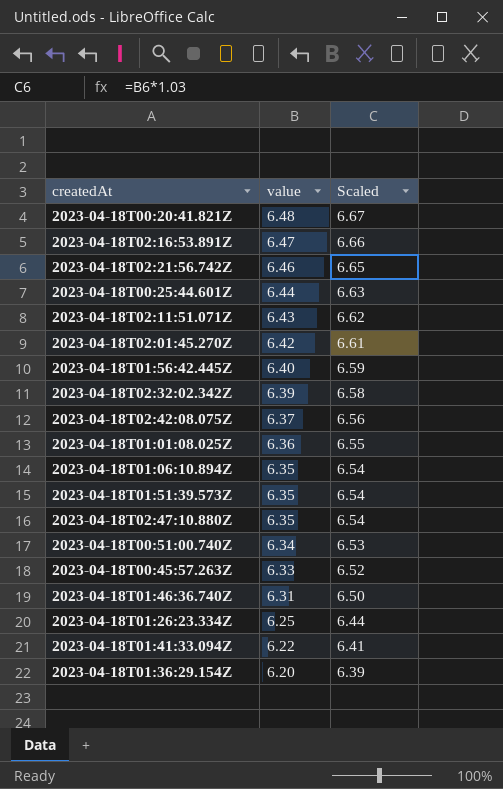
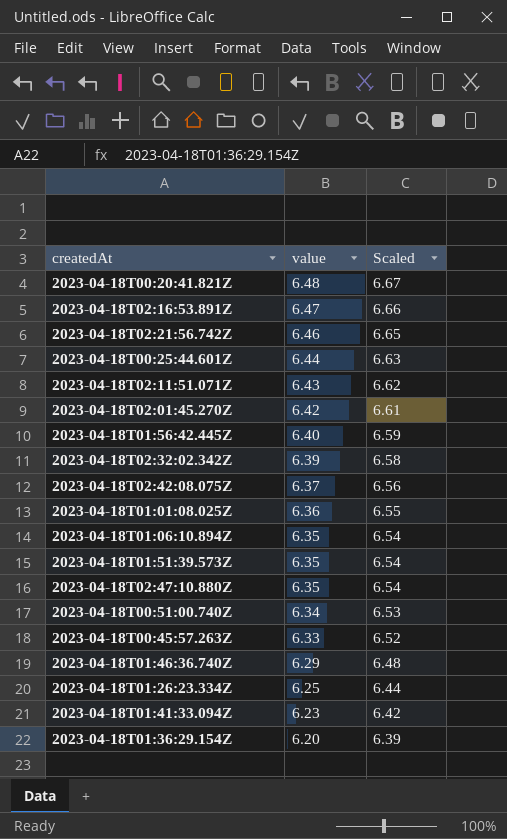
2023-04-18T01:46:36.740Z | value: 6.31 -> 6.29
2023-04-18T01:46:36.740Z | Scaled: 6.50 -> 6.48
2023-04-18T01:41:33.094Z | value: 6.22 -> 6.23
2023-04-18T01:41:33.094Z | Scaled: 6.41 -> 6.42

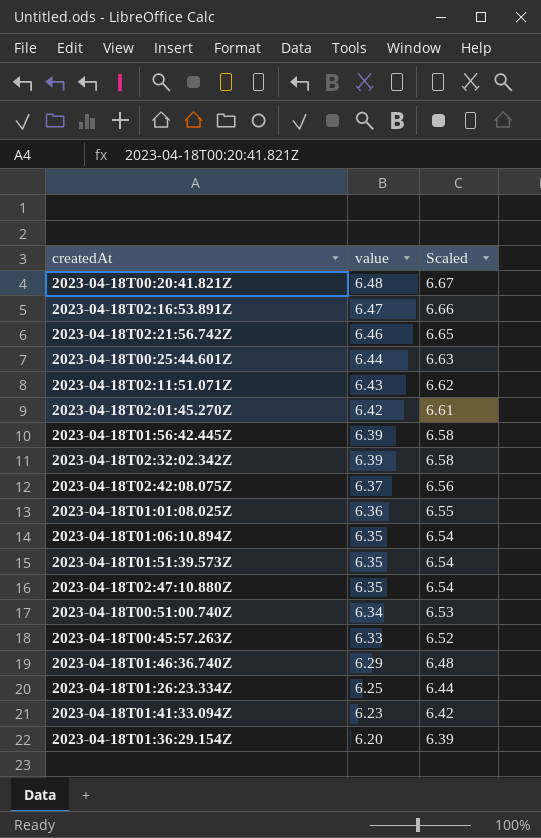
2023-04-18T01:56:42.445Z | value: 6.40 -> 6.39
2023-04-18T01:56:42.445Z | Scaled: 6.59 -> 6.58

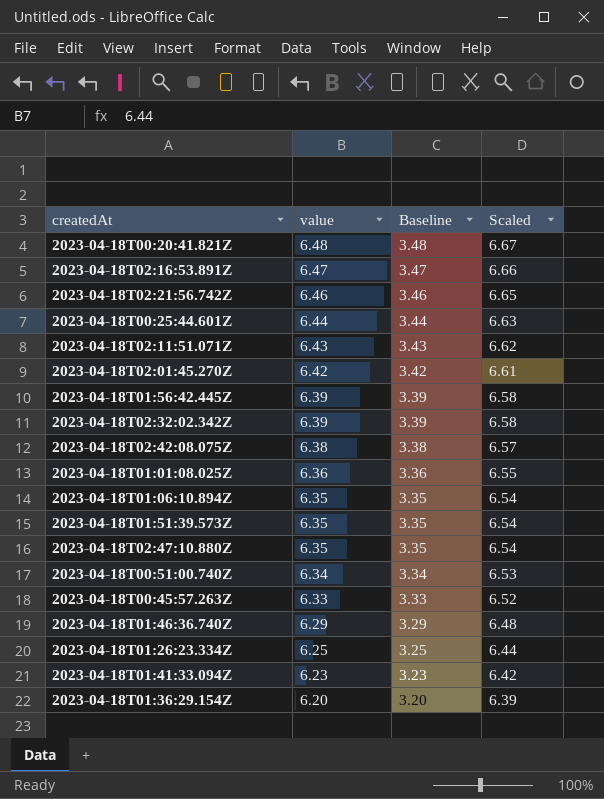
column Baseline | formula: none -> [value] - 3
2023-04-18T02:42:08.075Z | value: 6.37 -> 6.38
2023-04-18T02:42:08.075Z | Scaled: 6.56 -> 6.57

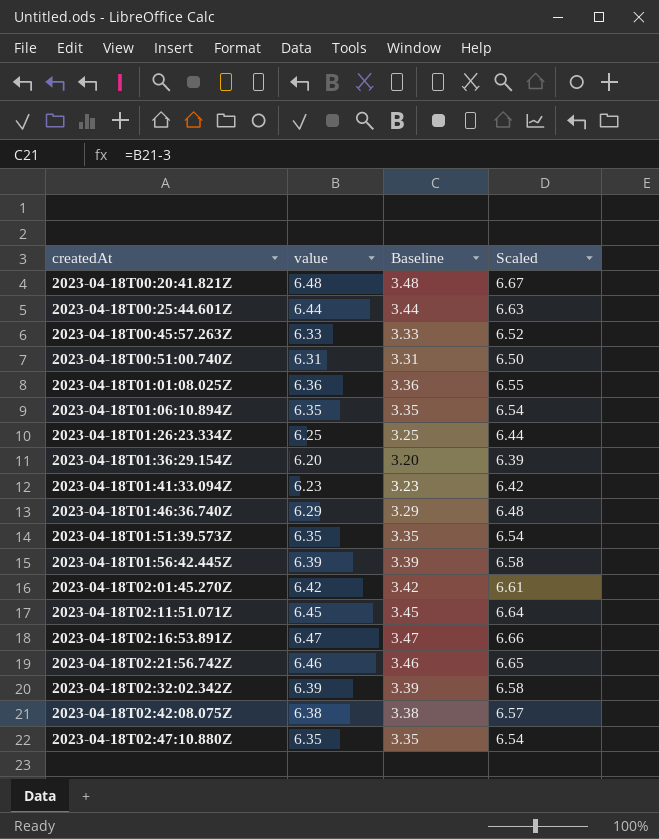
row order: value descending -> createdAt ascending
2023-04-18T00:51:00.740Z | value: 6.34 -> 6.31
2023-04-18T00:51:00.740Z | Baseline: 3.34 -> 3.31
2023-04-18T00:51:00.740Z | Scaled: 6.53 -> 6.50
2023-04-18T02:11:51.071Z | value: 6.43 -> 6.45
2023-04-18T02:11:51.071Z | Baseline: 3.43 -> 3.45
2023-04-18T02:11:51.071Z | Scaled: 6.62 -> 6.64

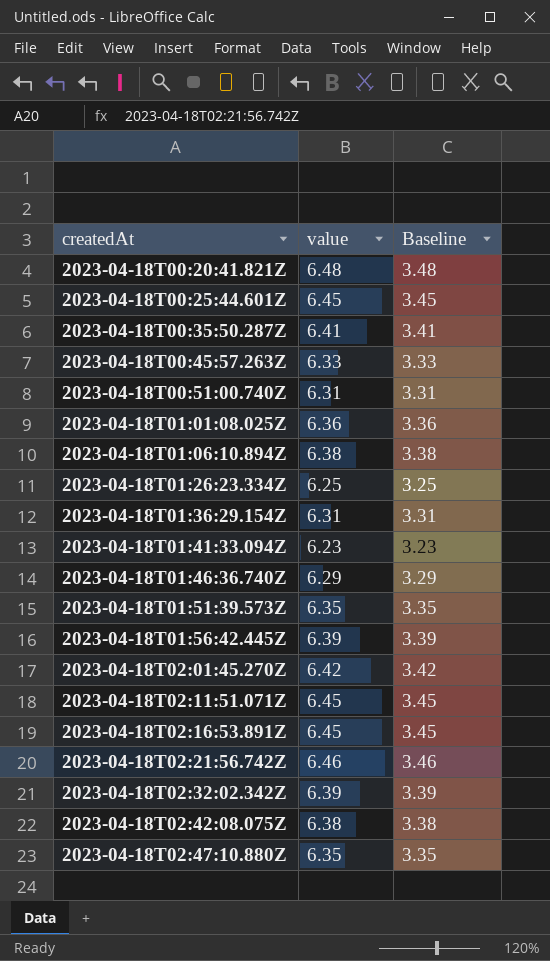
column Scaled | formula: [value] * 1.03 -> none
2023-04-18T00:25:44.601Z | value: 6.44 -> 6.45
2023-04-18T00:25:44.601Z | Baseline: 3.44 -> 3.45
row 2023-04-18T00:35:50.287Z: none -> 6.41 | 3.41
2023-04-18T01:06:10.894Z | value: 6.35 -> 6.38
2023-04-18T01:06:10.894Z | Baseline: 3.35 -> 3.38
2023-04-18T01:36:29.154Z | value: 6.20 -> 6.31
2023-04-18T01:36:29.154Z | Baseline: 3.20 -> 3.31
2023-04-18T02:16:53.891Z | value: 6.47 -> 6.45
2023-04-18T02:16:53.891Z | Baseline: 3.47 -> 3.45

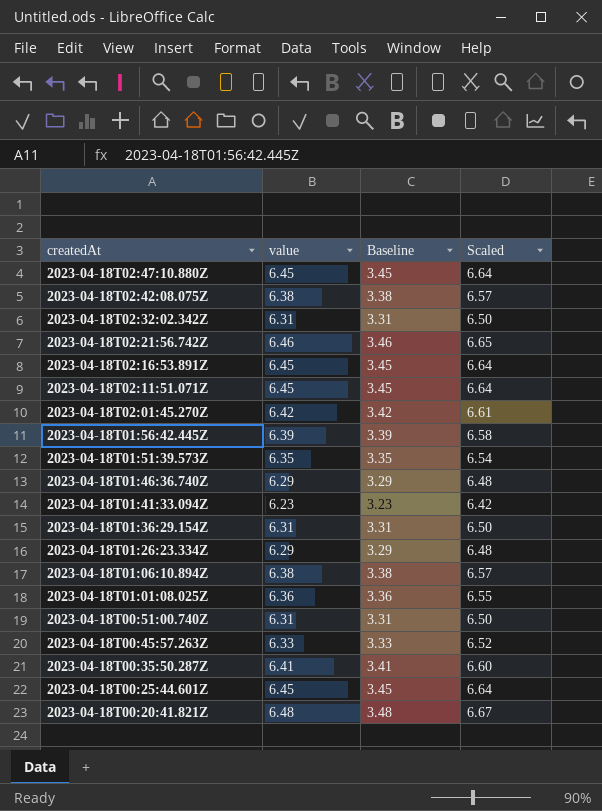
row order: createdAt ascending -> createdAt descending
column Scaled | formula: none -> [value] * 1.03
2023-04-18T02:47:10.880Z | value: 6.35 -> 6.45
2023-04-18T02:47:10.880Z | Baseline: 3.35 -> 3.45
2023-04-18T02:32:02.342Z | value: 6.39 -> 6.31
2023-04-18T02:32:02.342Z | Baseline: 3.39 -> 3.31
2023-04-18T01:26:23.334Z | value: 6.25 -> 6.29
2023-04-18T01:26:23.334Z | Baseline: 3.25 -> 3.29

